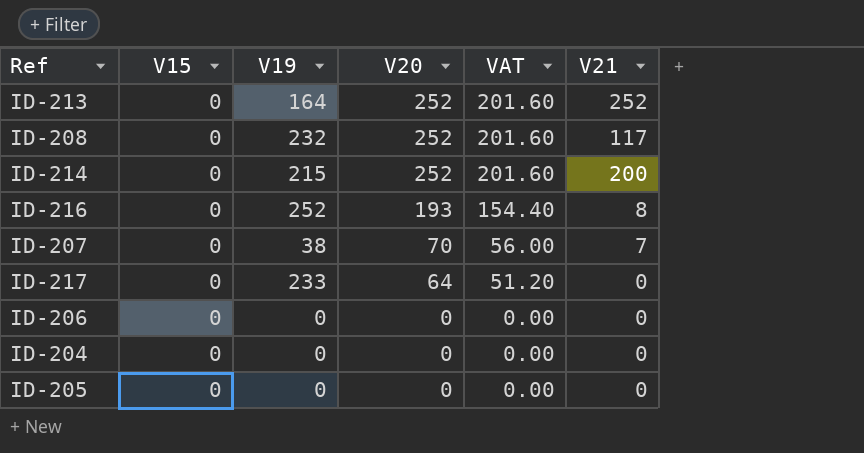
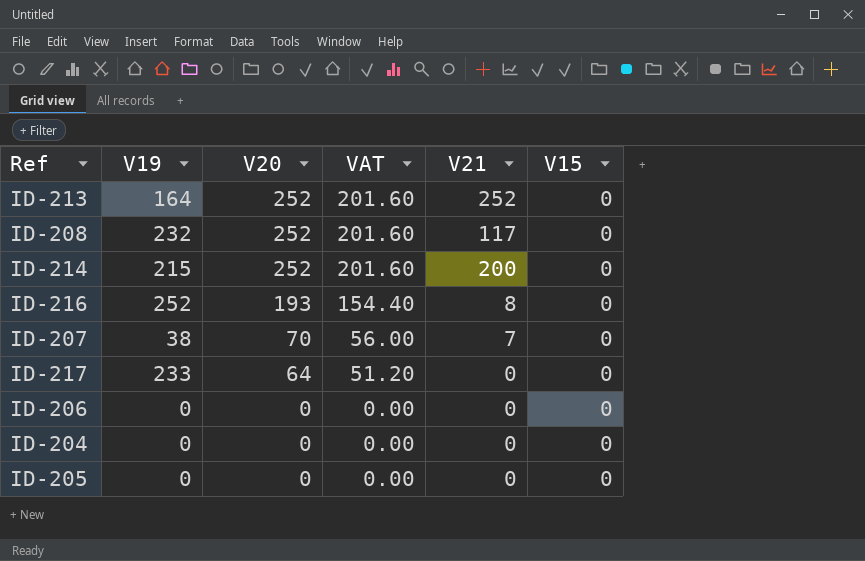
column V15 | position: 2 -> 6

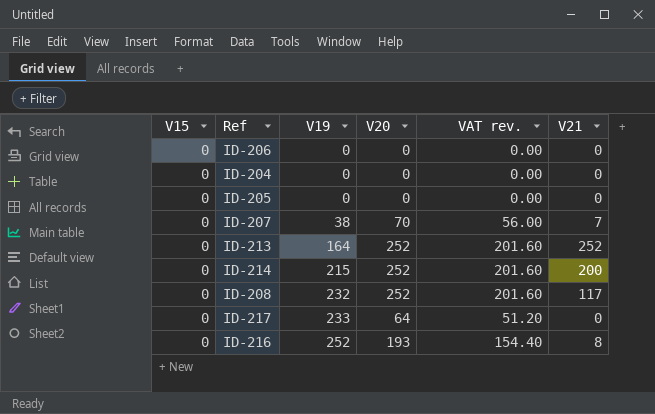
row order: V20 descending -> V19 ascending
column V15 | position: 6 -> 1
column name: VAT -> VAT rev.

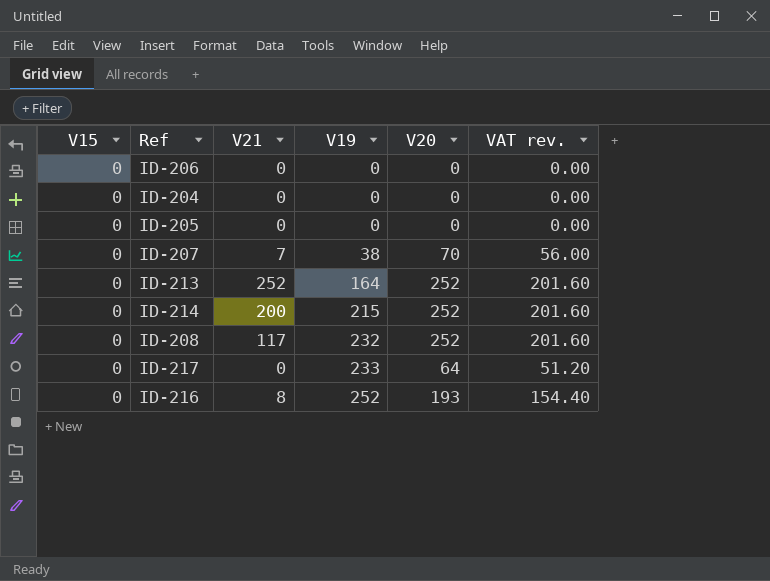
column V21 | position: 6 -> 3

